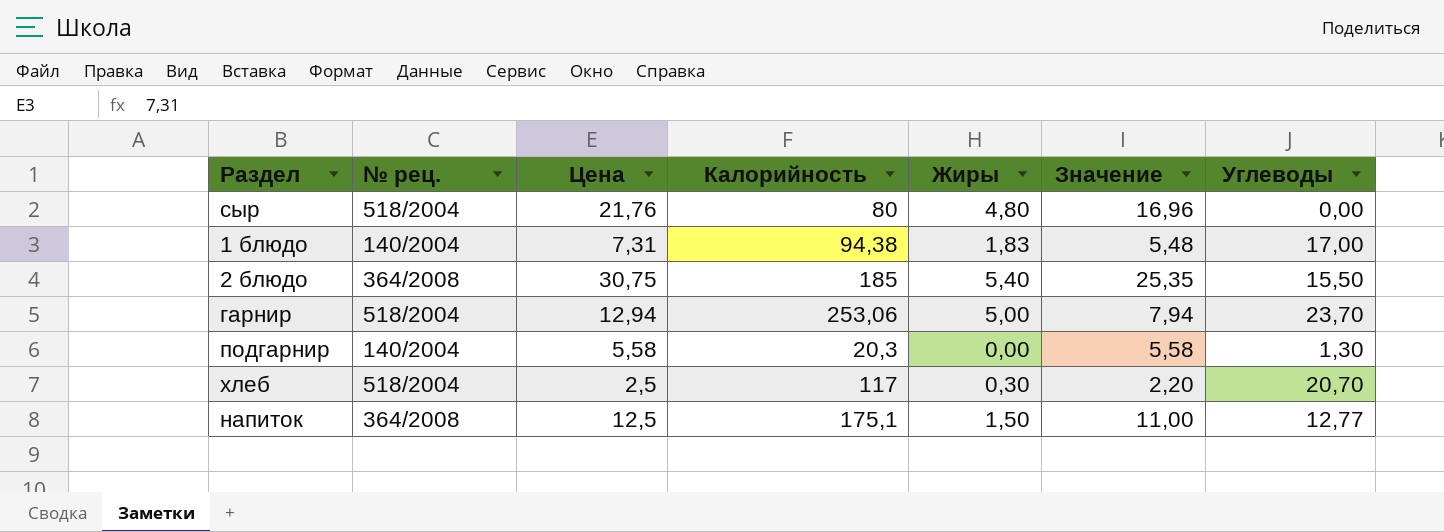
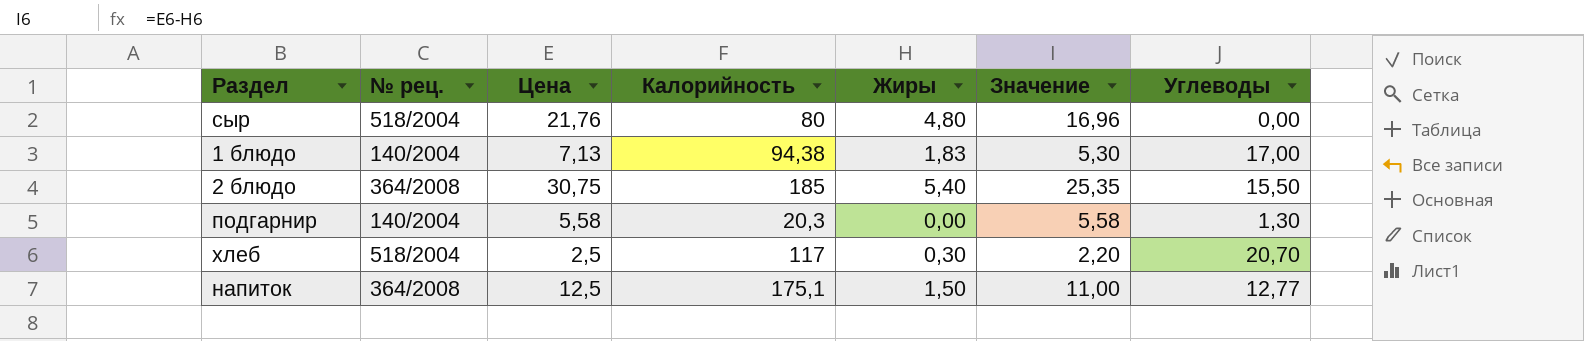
row гарнир: 518/2004 | 12,94 | 253,06 | 5,00 | 7,94 | 23,70 -> none
1 блюдо | Цена: 7,31 -> 7,13
1 блюдо | Значение: 5,48 -> 5,30

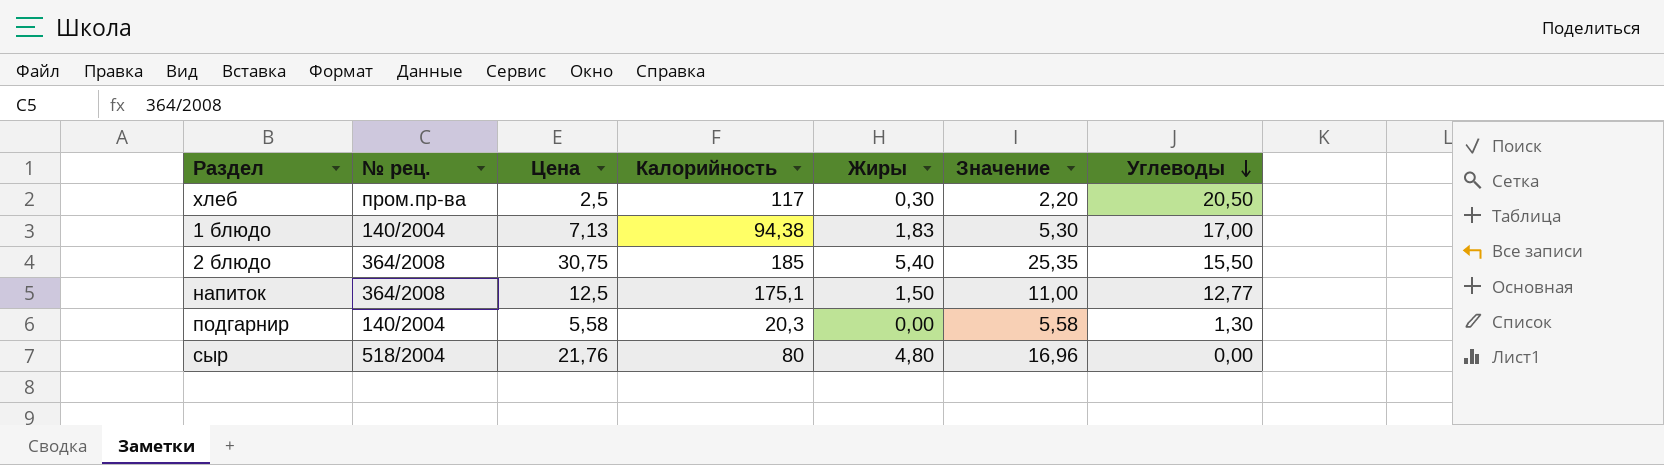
row order: none -> Углеводы descending
хлеб | № рец.: 518/2004 -> пром.пр-ва
хлеб | Углеводы: 20,70 -> 20,50

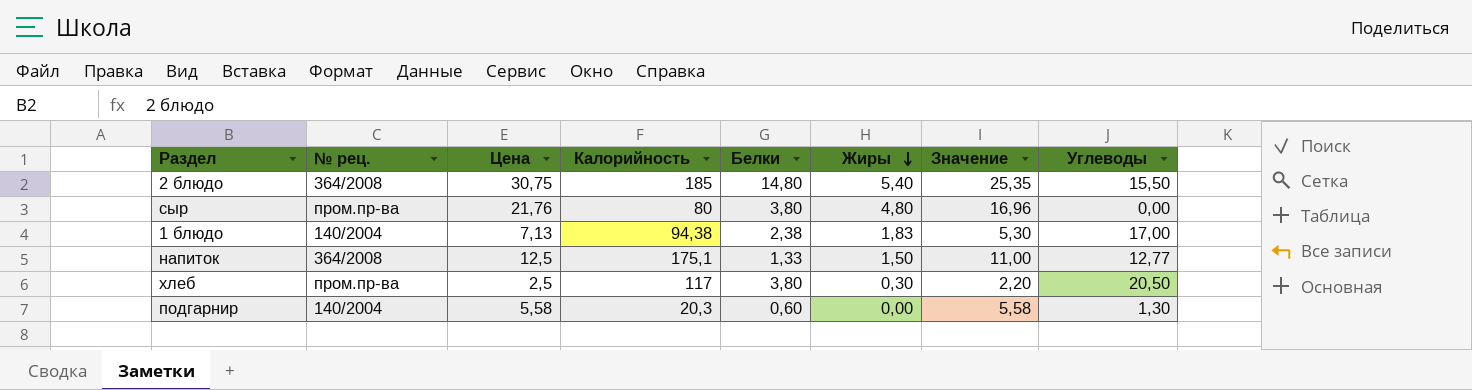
row order: Углеводы descending -> Жиры descending
column Белки | position: none -> 5
сыр | № рец.: 518/2004 -> пром.пр-ва

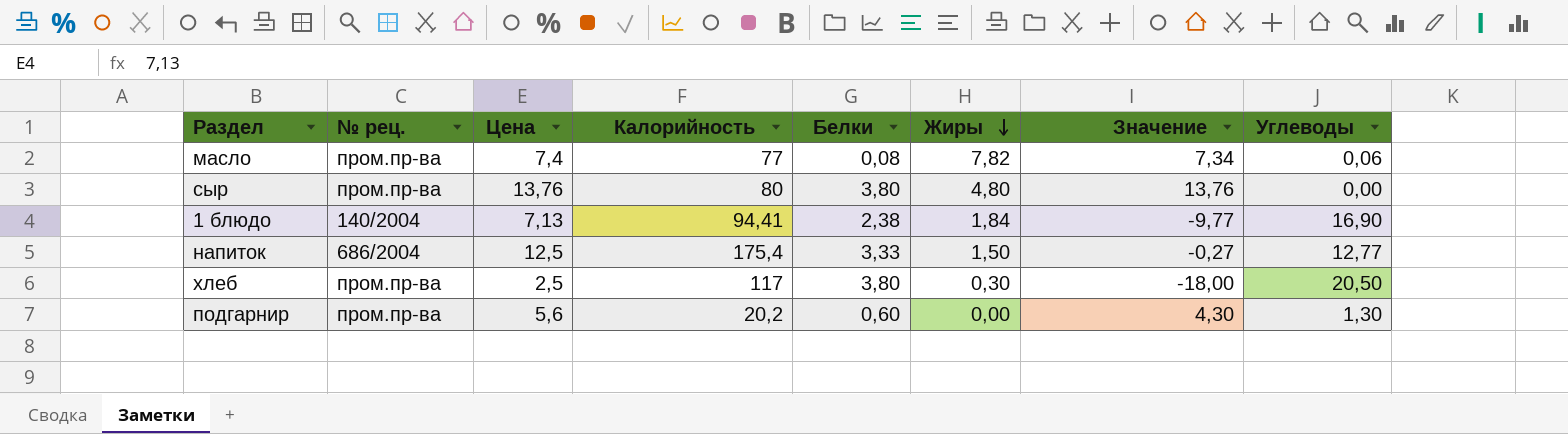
column Значение | formula: [Цена] - [Жиры] -> [Цена] - [Углеводы]
row 2 блюдо: 364/2008 | 30,75 | 185 | 14,80 | 5,40 | 25,35 | 15,50 -> none
row масло: none -> пром.пр-ва | 7,4 | 77 | 0,08 | 7,82 | 7,34 | 0,06
сыр | Цена: 21,76 -> 13,76
1 блюдо | Калорийность: 94,38 -> 94,41
1 блюдо | Жиры: 1,83 -> 1,84
1 блюдо | Углеводы: 17,00 -> 16,90
напиток | № рец.: 364/2008 -> 686/2004
напиток | Калорийность: 175,1 -> 175,4
напиток | Белки: 1,33 -> 3,33
подгарнир | № рец.: 140/2004 -> пром.пр-ва
подгарнир | Цена: 5,58 -> 5,6
подгарнир | Калорийность: 20,3 -> 20,2

